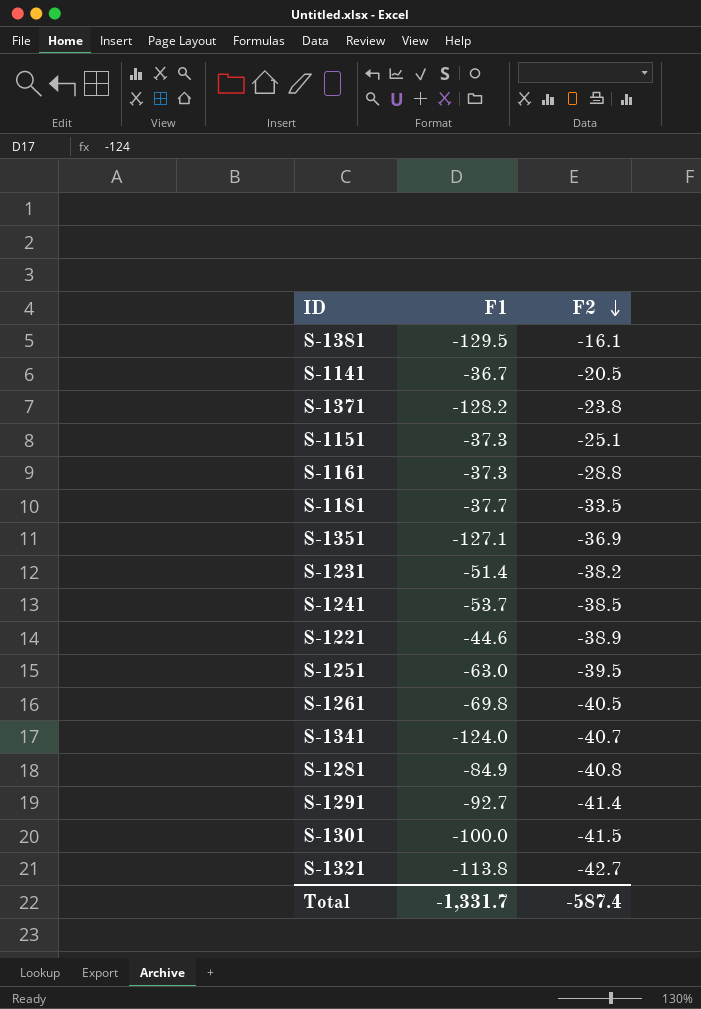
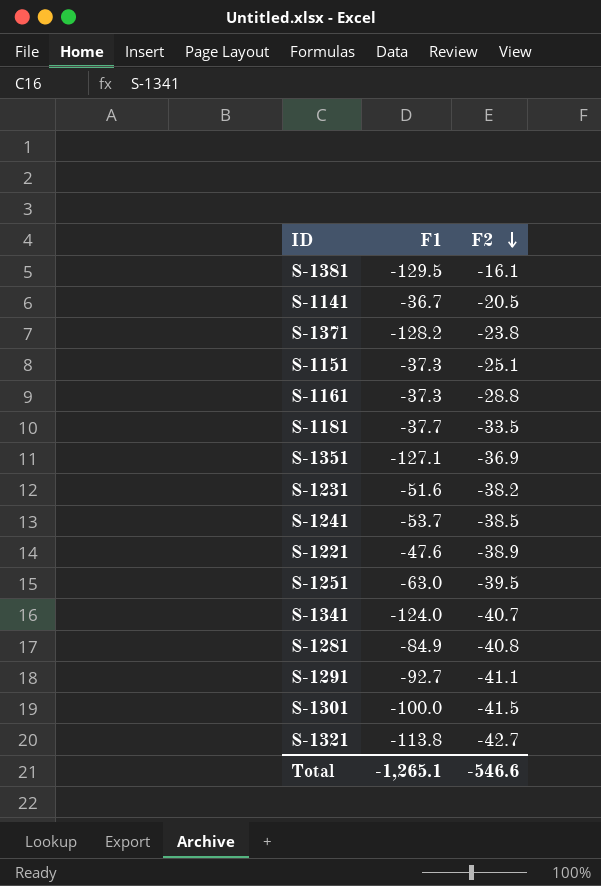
row S-1261: -69.8 | -40.5 -> none
S-1231 | F1: -51.4 -> -51.6
S-1221 | F1: -44.6 -> -47.6
S-1291 | F2: -41.4 -> -41.1
Total | F1: -1,331.7 -> -1,265.1
Total | F2: -587.4 -> -546.6

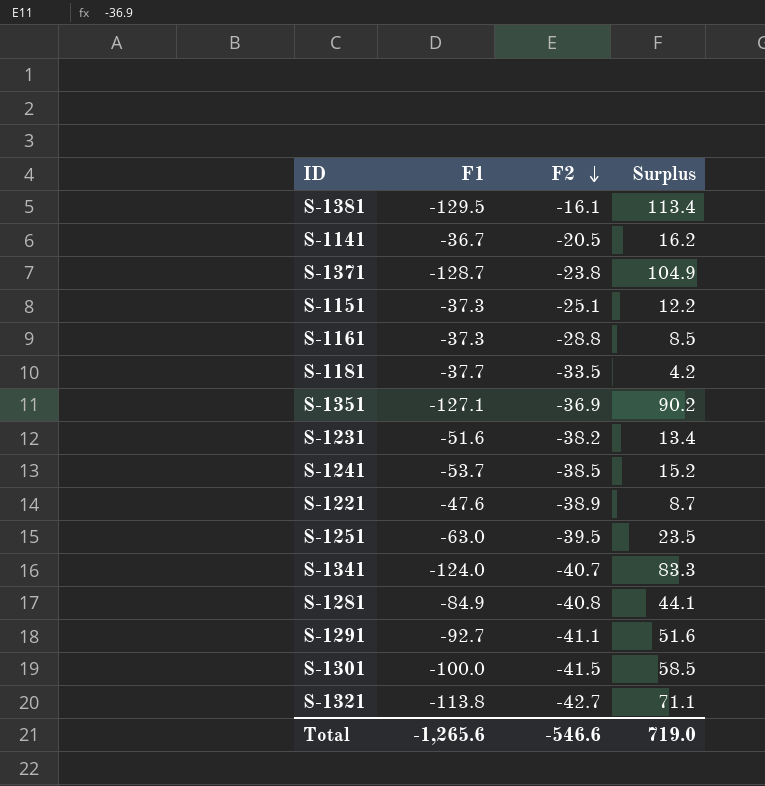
column Surplus | formula: none -> [F2] - [F1]
S-1371 | F1: -128.2 -> -128.7
Total | F1: -1,265.1 -> -1,265.6

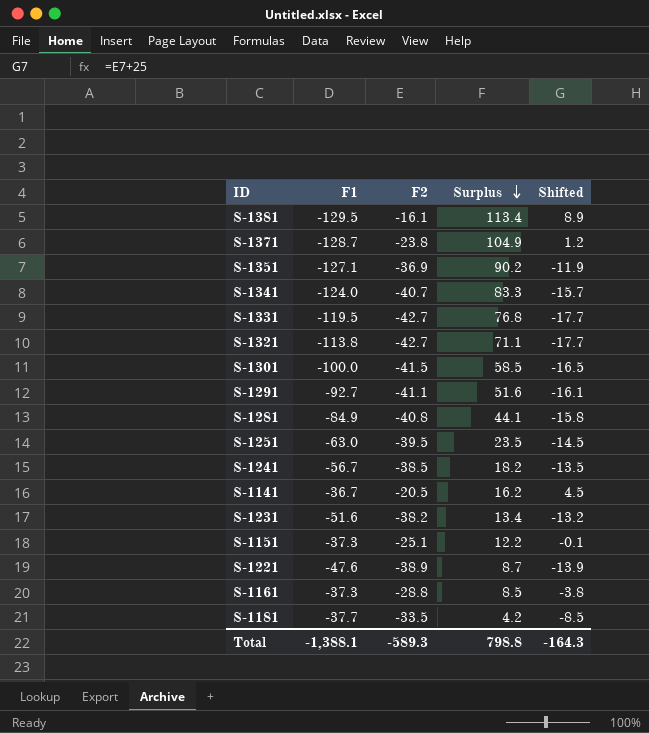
row order: F2 descending -> Surplus descending
column Shifted | formula: none -> [F2] + 25
row S-1331: none -> -119.5 | -42.7 | 76.8 | -17.7
S-1241 | F1: -53.7 -> -56.7
S-1241 | Surplus: 15.2 -> 18.2
Total | F1: -1,265.6 -> -1,388.1
Total | F2: -546.6 -> -589.3
Total | Surplus: 719.0 -> 798.8

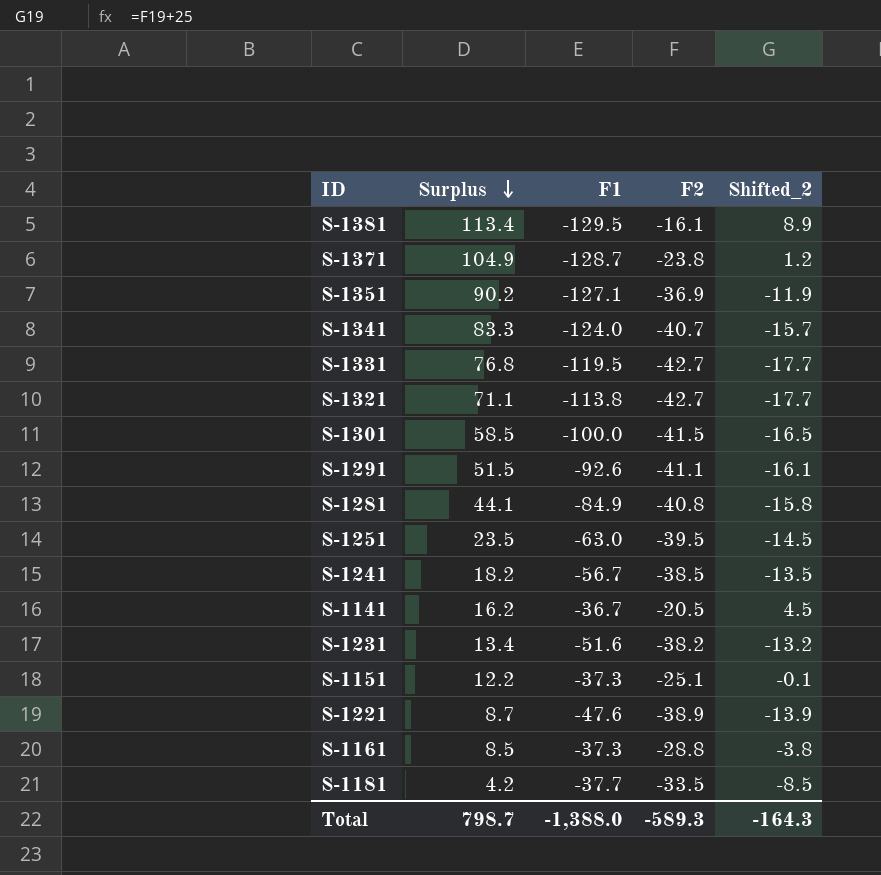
column Surplus | position: 4 -> 2
column name: Shifted -> Shifted_2
S-1291 | Surplus: 51.6 -> 51.5
S-1291 | F1: -92.7 -> -92.6
Total | Surplus: 798.8 -> 798.7
Total | F1: -1,388.1 -> -1,388.0

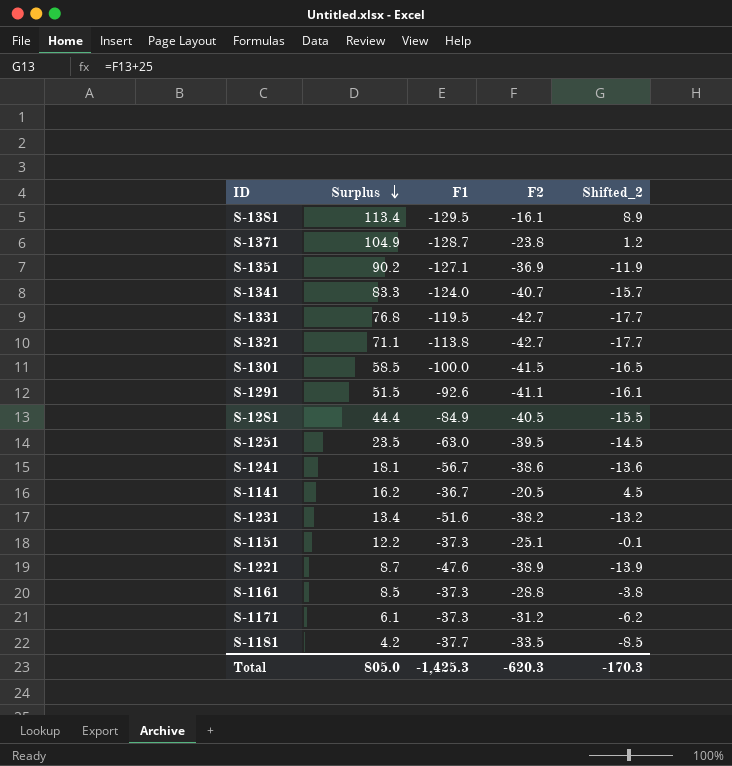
S-1281 | Surplus: 44.1 -> 44.4
S-1281 | F2: -40.8 -> -40.5
S-1281 | Shifted_2: -15.8 -> -15.5
S-1241 | Surplus: 18.2 -> 18.1
S-1241 | F2: -38.5 -> -38.6
S-1241 | Shifted_2: -13.5 -> -13.6
row S-1171: none -> 6.1 | -37.3 | -31.2 | -6.2
Total | Surplus: 798.7 -> 805.0
Total | F1: -1,388.0 -> -1,425.3
Total | F2: -589.3 -> -620.3
Total | Shifted_2: -164.3 -> -170.3

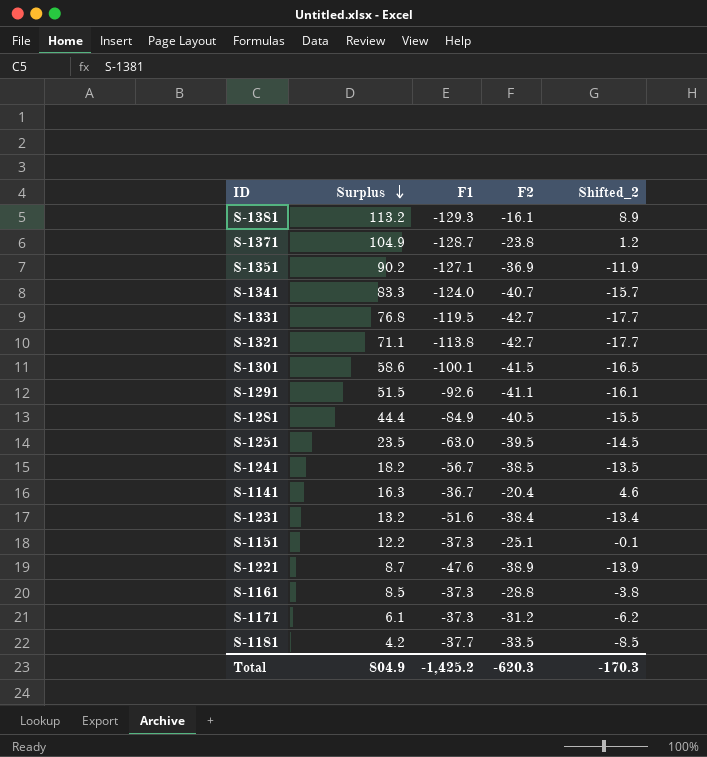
S-1381 | Surplus: 113.4 -> 113.2
S-1381 | F1: -129.5 -> -129.3
S-1301 | Surplus: 58.5 -> 58.6
S-1301 | F1: -100.0 -> -100.1
S-1241 | Surplus: 18.1 -> 18.2
S-1241 | F2: -38.6 -> -38.5
S-1241 | Shifted_2: -13.6 -> -13.5
S-1141 | Surplus: 16.2 -> 16.3
S-1141 | F2: -20.5 -> -20.4
S-1141 | Shifted_2: 4.5 -> 4.6
S-1231 | Surplus: 13.4 -> 13.2
S-1231 | F2: -38.2 -> -38.4
S-1231 | Shifted_2: -13.2 -> -13.4
Total | Surplus: 805.0 -> 804.9
Total | F1: -1,425.3 -> -1,425.2

